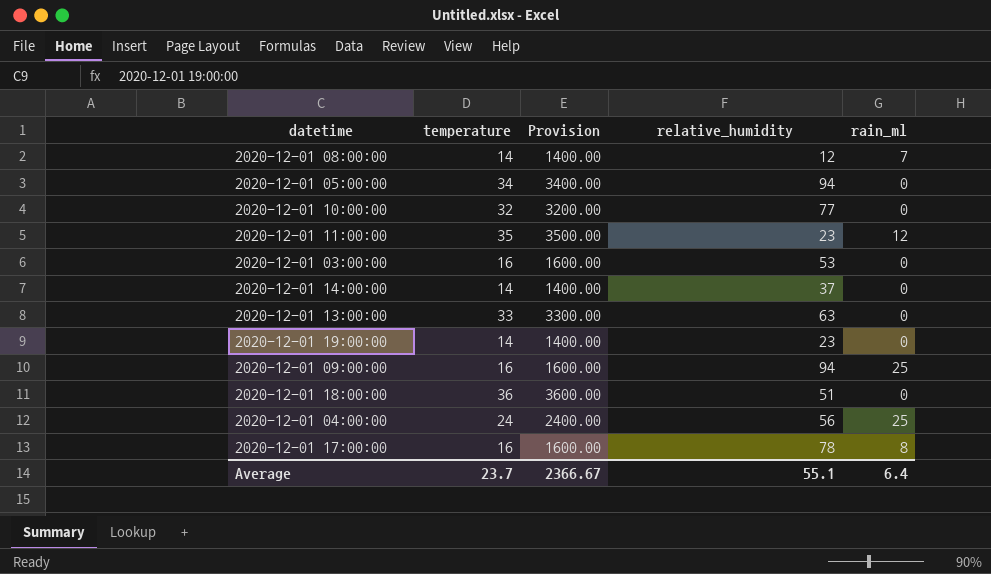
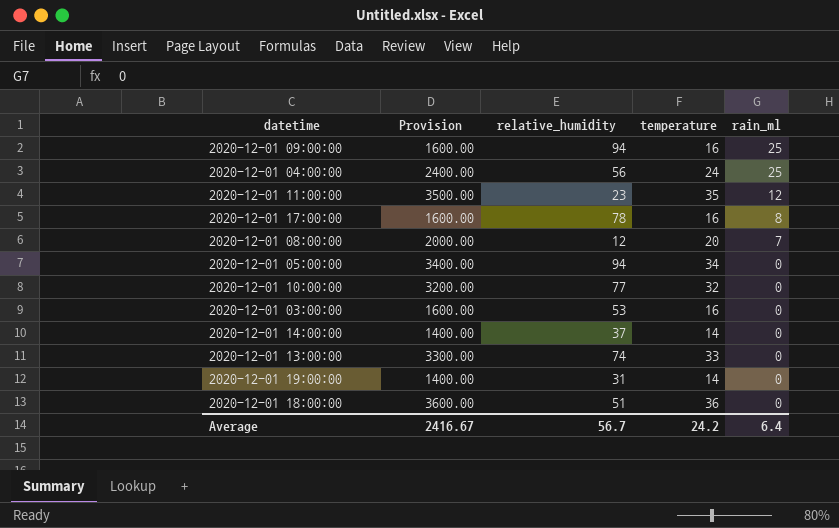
row order: none -> rain_ml descending
column temperature | position: 2 -> 4
2020-12-01 08:00:00 | Provision: 1400.00 -> 2000.00
2020-12-01 08:00:00 | temperature: 14 -> 20
2020-12-01 13:00:00 | relative_humidity: 63 -> 74
2020-12-01 19:00:00 | relative_humidity: 23 -> 31
Average | Provision: 2366.67 -> 2416.67
Average | relative_humidity: 55.1 -> 56.7
Average | temperature: 23.7 -> 24.2

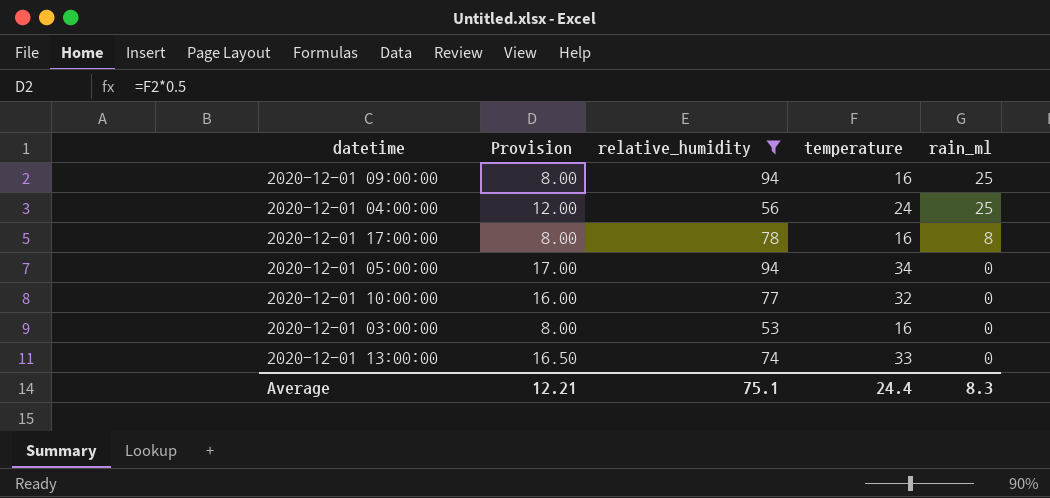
filter: none -> relative_humidity >= 53
column Provision | formula: [temperature] * 100 -> [temperature] * 0.5
Average | Provision: 2416.67 -> 12.21
Average | relative_humidity: 56.7 -> 75.1
Average | temperature: 24.2 -> 24.4
Average | rain_ml: 6.4 -> 8.3

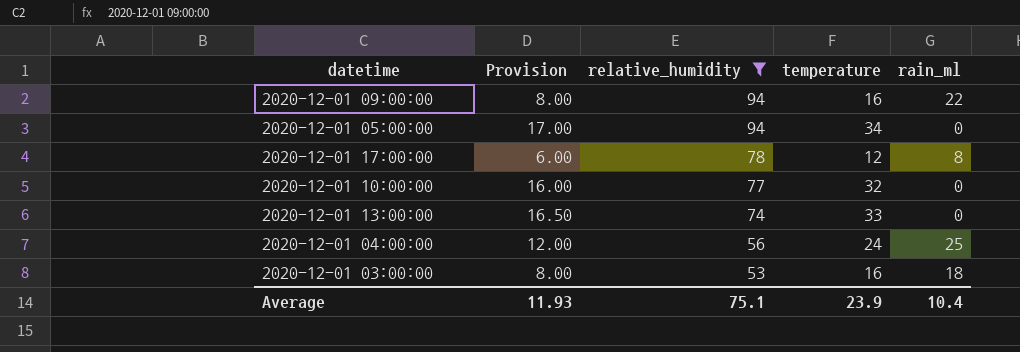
row order: rain_ml descending -> relative_humidity descending
2020-12-01 09:00:00 | rain_ml: 25 -> 22
2020-12-01 17:00:00 | Provision: 8.00 -> 6.00
2020-12-01 17:00:00 | temperature: 16 -> 12
2020-12-01 03:00:00 | rain_ml: 0 -> 18
Average | Provision: 12.21 -> 11.93
Average | temperature: 24.4 -> 23.9
Average | rain_ml: 8.3 -> 10.4

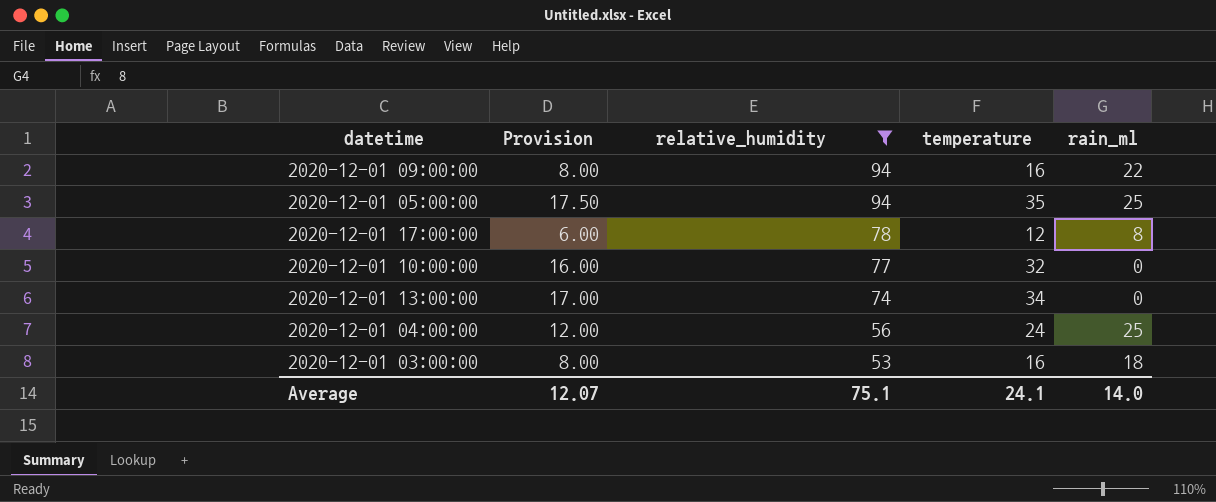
2020-12-01 05:00:00 | Provision: 17.00 -> 17.50
2020-12-01 05:00:00 | temperature: 34 -> 35
2020-12-01 05:00:00 | rain_ml: 0 -> 25
2020-12-01 13:00:00 | Provision: 16.50 -> 17.00
2020-12-01 13:00:00 | temperature: 33 -> 34
Average | Provision: 11.93 -> 12.07
Average | temperature: 23.9 -> 24.1
Average | rain_ml: 10.4 -> 14.0

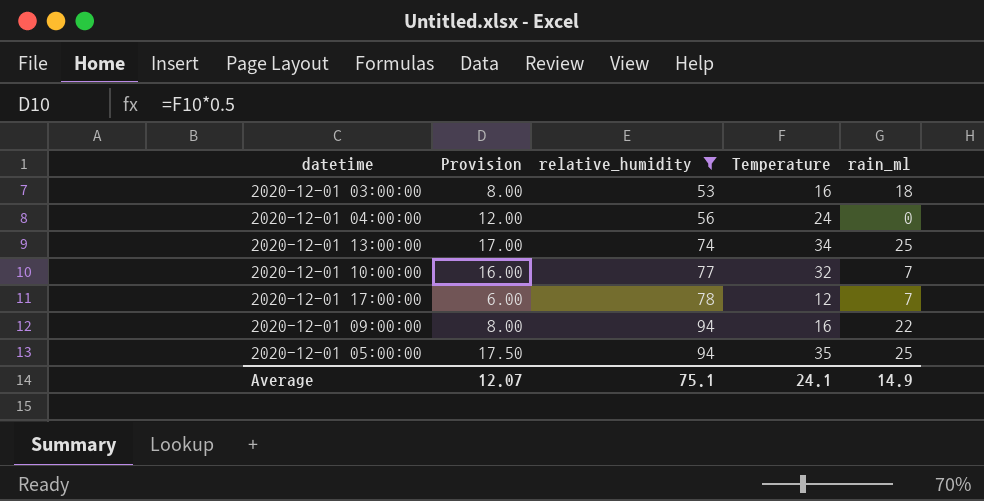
row order: relative_humidity descending -> relative_humidity ascending
column name: temperature -> Temperature
2020-12-01 04:00:00 | rain_ml: 25 -> 0
2020-12-01 13:00:00 | rain_ml: 0 -> 25
2020-12-01 10:00:00 | rain_ml: 0 -> 7
2020-12-01 17:00:00 | rain_ml: 8 -> 7
Average | rain_ml: 14.0 -> 14.9

